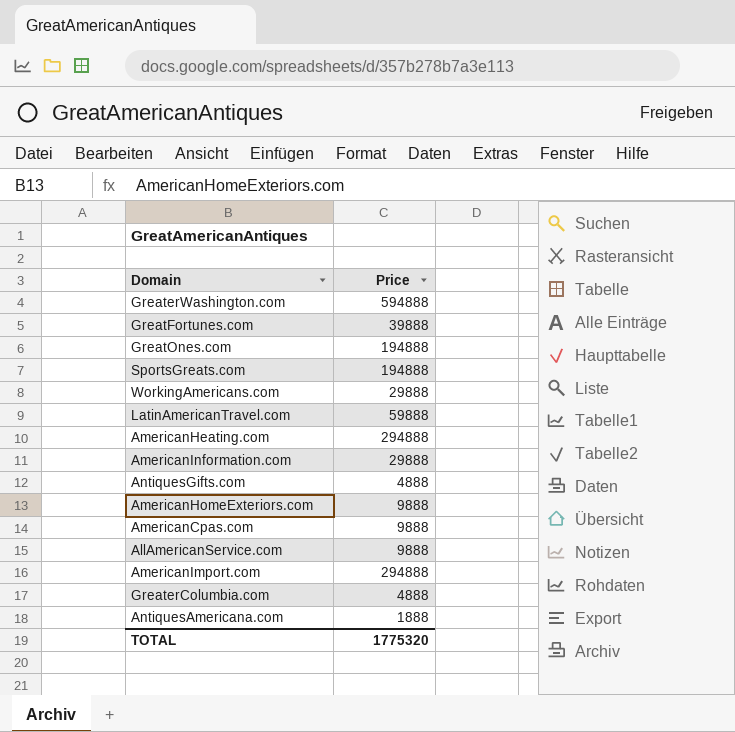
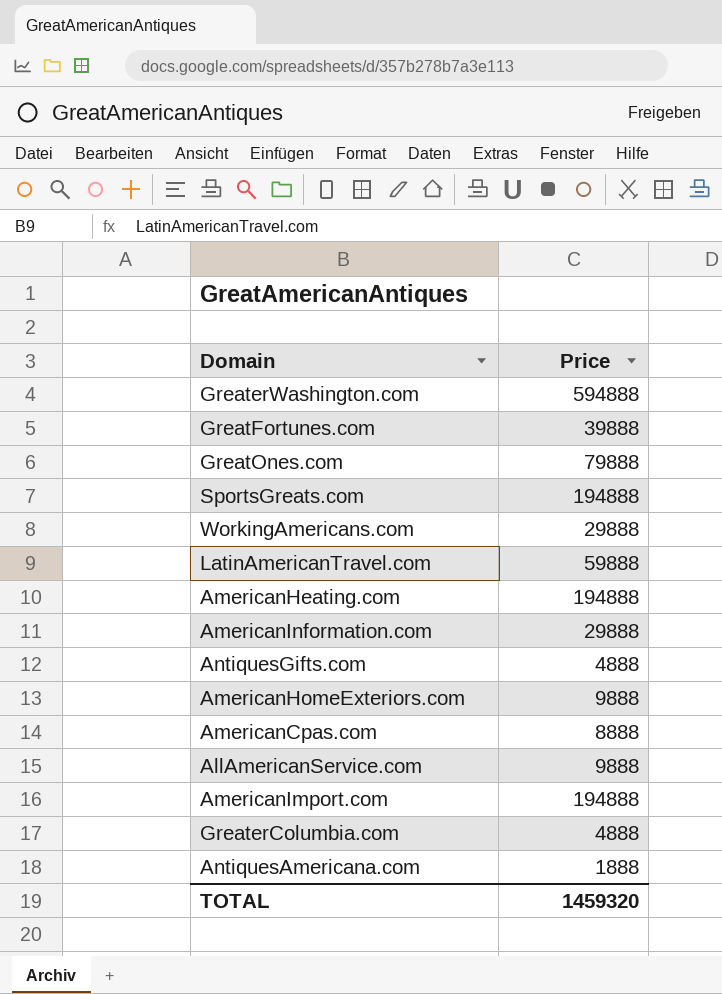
GreatOnes.com | Price: 194888 -> 79888
AmericanHeating.com | Price: 294888 -> 194888
AmericanCpas.com | Price: 9888 -> 8888
AmericanImport.com | Price: 294888 -> 194888
TOTAL | Price: 1775320 -> 1459320

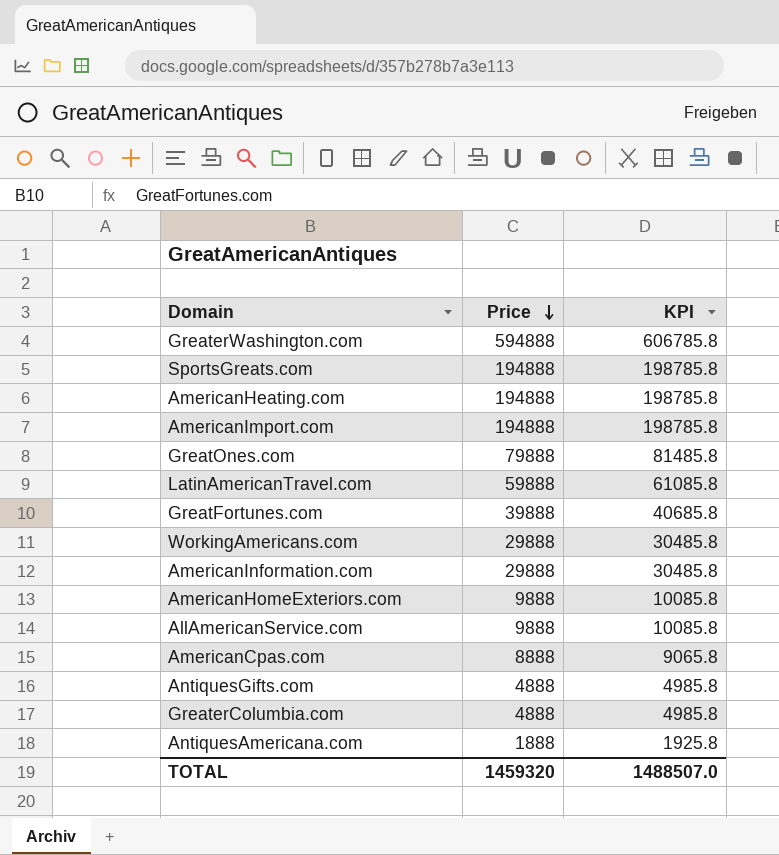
row order: none -> Price descending
column KPI | formula: none -> [Price] * 1.02

